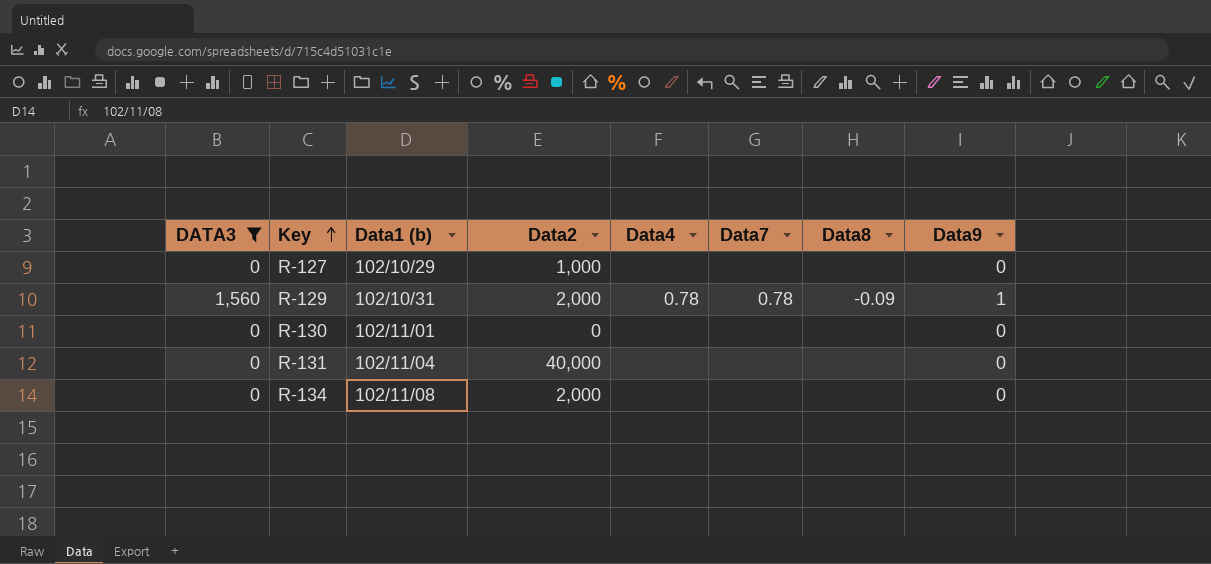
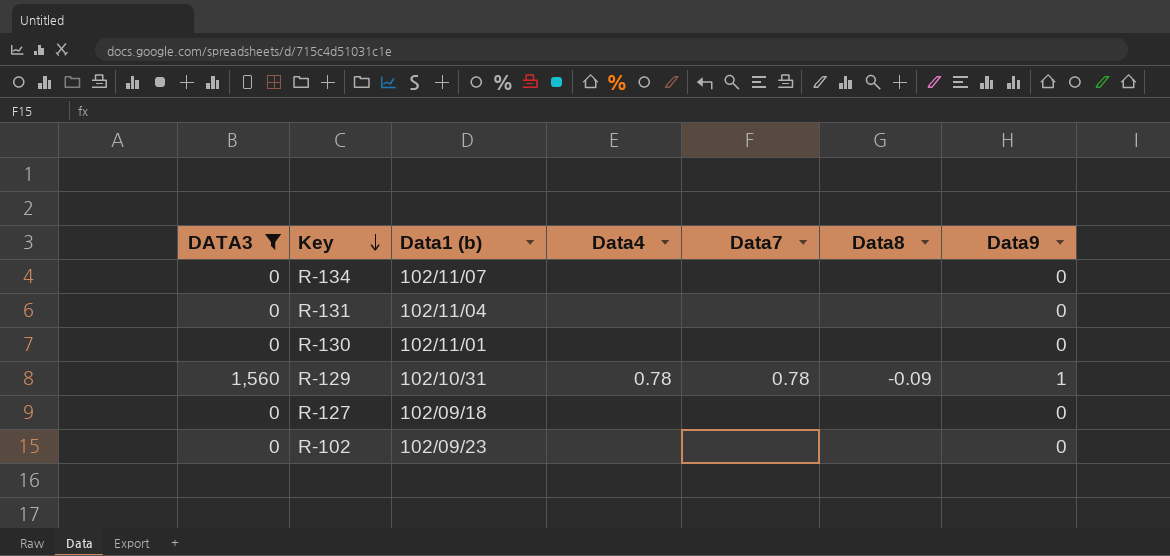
row order: Key ascending -> Key descending
column Data2 | position: 4 -> none
R-134 | Data1 (b): 102/11/08 -> 102/11/07
R-127 | Data1 (b): 102/10/29 -> 102/09/18
row R-102: none -> 0 | 102/09/23 | none | none | none | 0

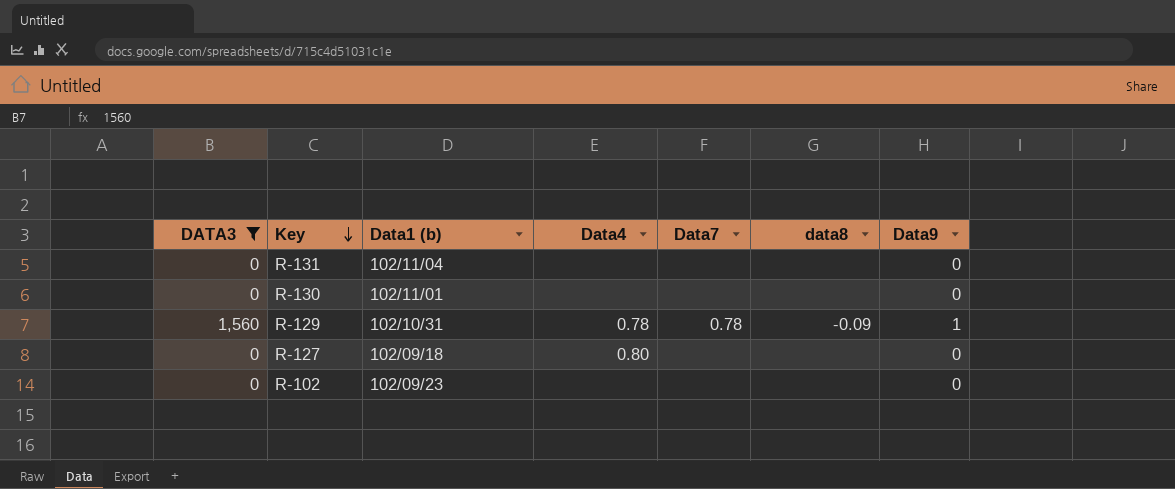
column name: Data8 -> data8
row R-134: 0 | 102/11/07 | none | none | none | 0 -> none
R-127 | Data4: none -> 0.80

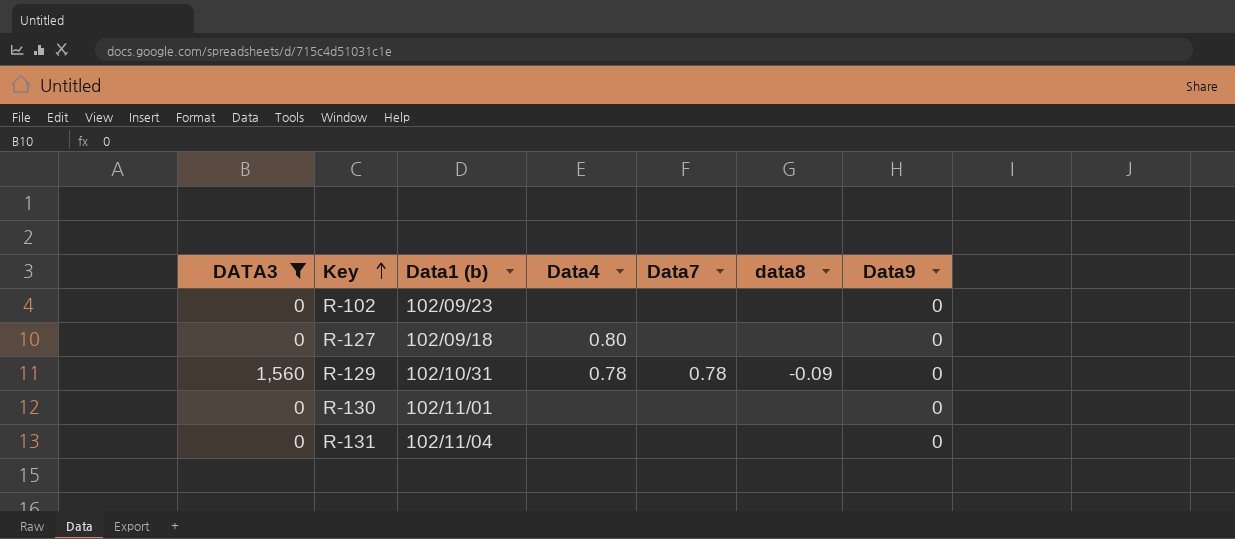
row order: Key descending -> Key ascending
R-129 | Data9: 1 -> 0

